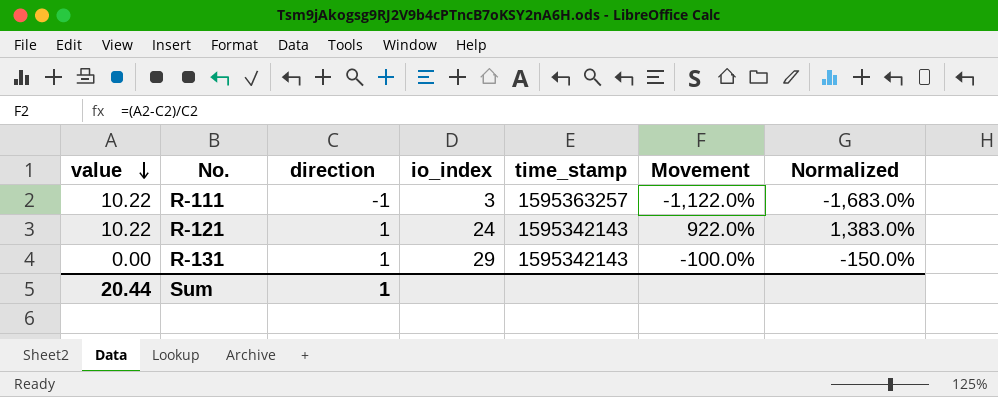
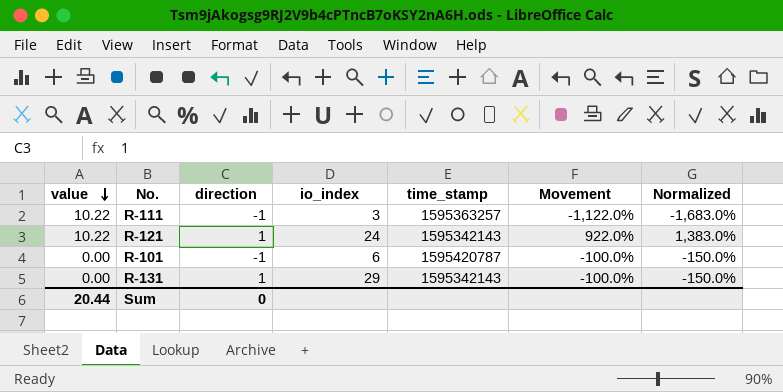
row R-101: none -> 0.00 | -1 | 6 | 1595420787 | -100.0% | -150.0%
Sum | direction: 1 -> 0

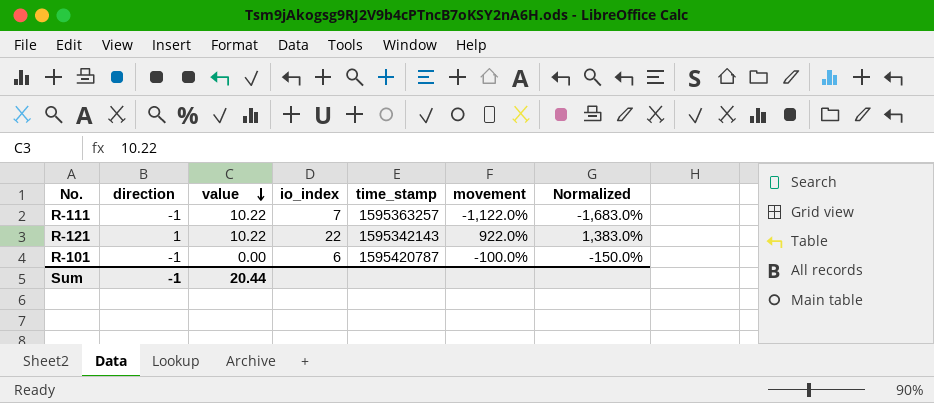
column value | position: 1 -> 3
column name: Movement -> movement
row R-131: 0.00 | 1 | 29 | 1595342143 | -100.0% | -150.0% -> none
R-111 | io_index: 3 -> 7
R-121 | io_index: 24 -> 22
Sum | direction: 0 -> -1

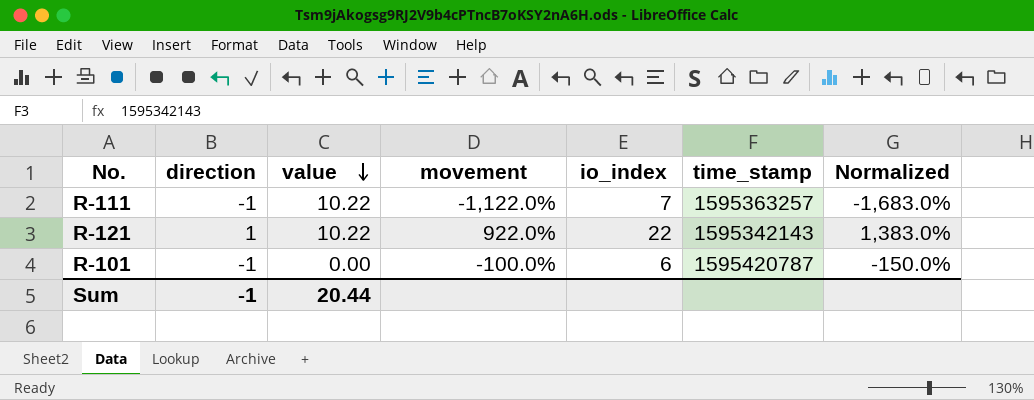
column movement | position: 6 -> 4

